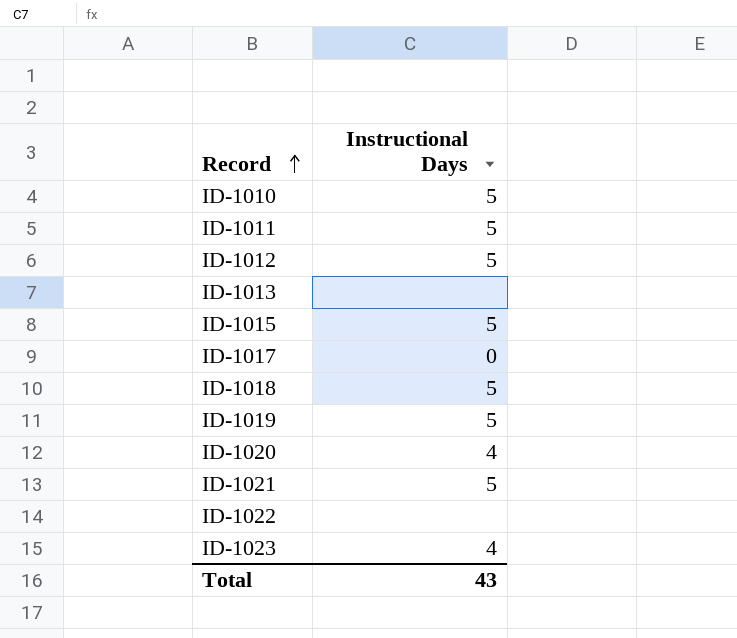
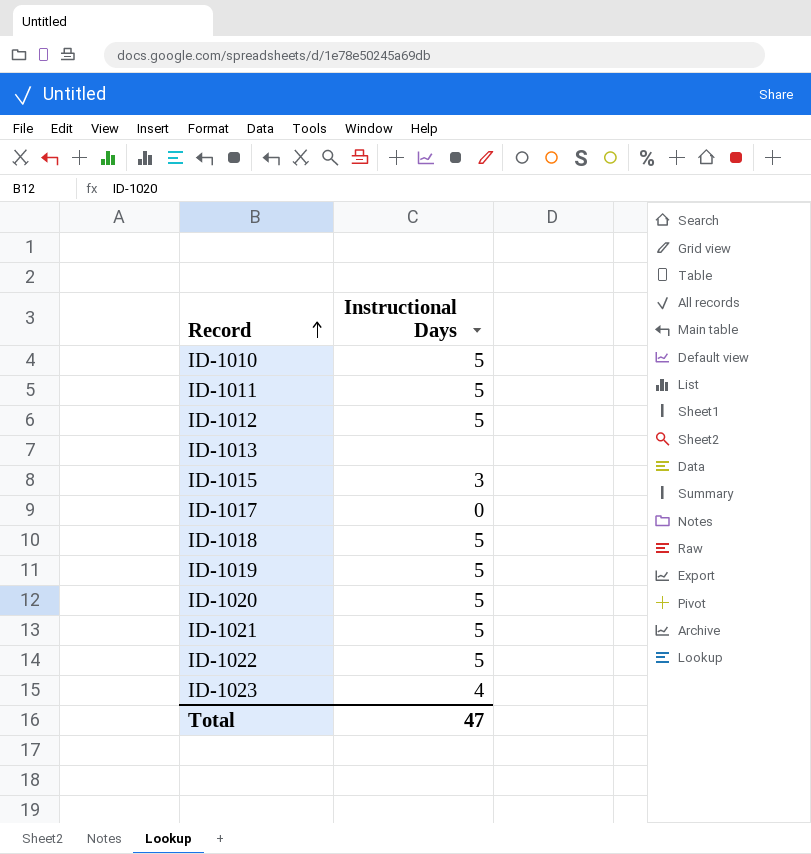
ID-1015 | Instructional Days: 5 -> 3
ID-1020 | Instructional Days: 4 -> 5
ID-1022 | Instructional Days: none -> 5
Total | Instructional Days: 43 -> 47

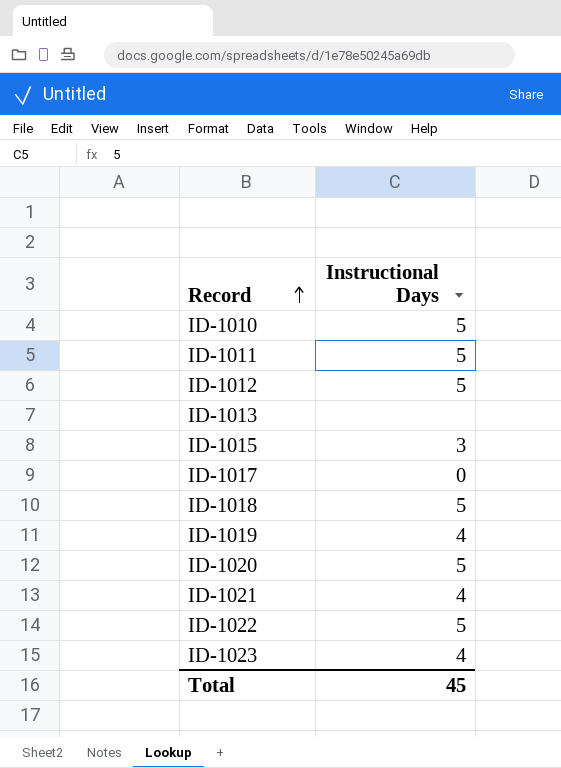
ID-1019 | Instructional Days: 5 -> 4
ID-1021 | Instructional Days: 5 -> 4
Total | Instructional Days: 47 -> 45

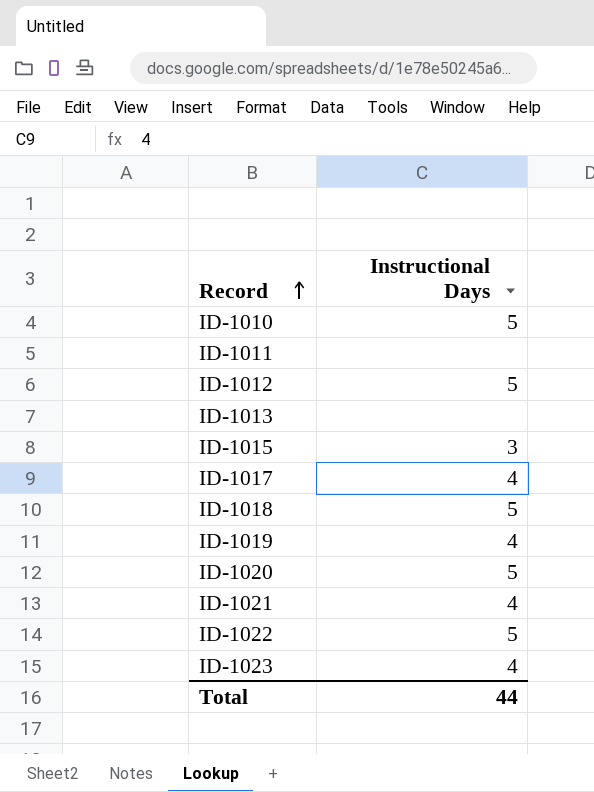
ID-1011 | Instructional Days: 5 -> none
ID-1017 | Instructional Days: 0 -> 4
Total | Instructional Days: 45 -> 44

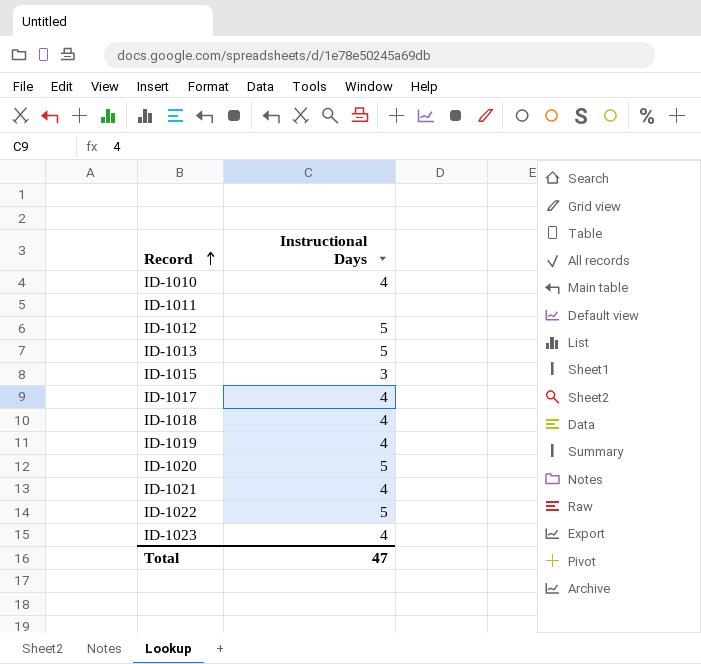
ID-1010 | Instructional Days: 5 -> 4
ID-1013 | Instructional Days: none -> 5
ID-1018 | Instructional Days: 5 -> 4
Total | Instructional Days: 44 -> 47

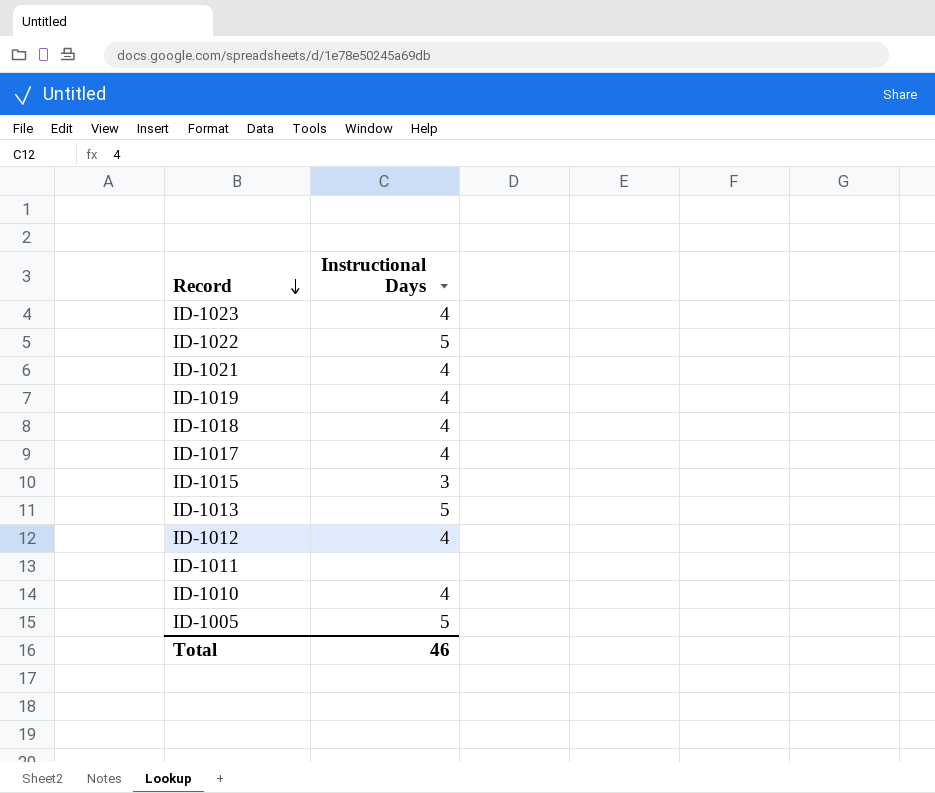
row order: Record ascending -> Record descending
row ID-1020: 5 -> none
ID-1012 | Instructional Days: 5 -> 4
row ID-1005: none -> 5
Total | Instructional Days: 47 -> 46

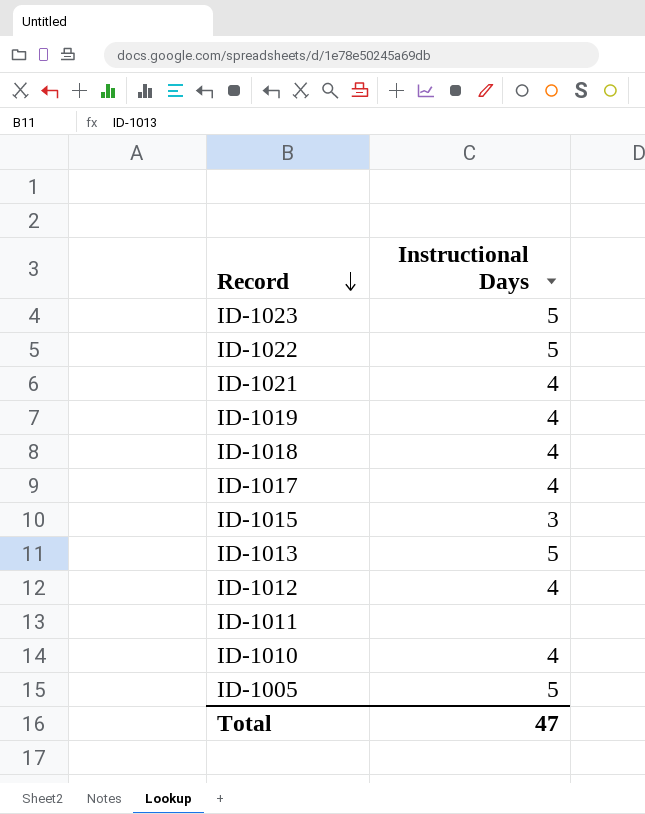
ID-1023 | Instructional Days: 4 -> 5
Total | Instructional Days: 46 -> 47

